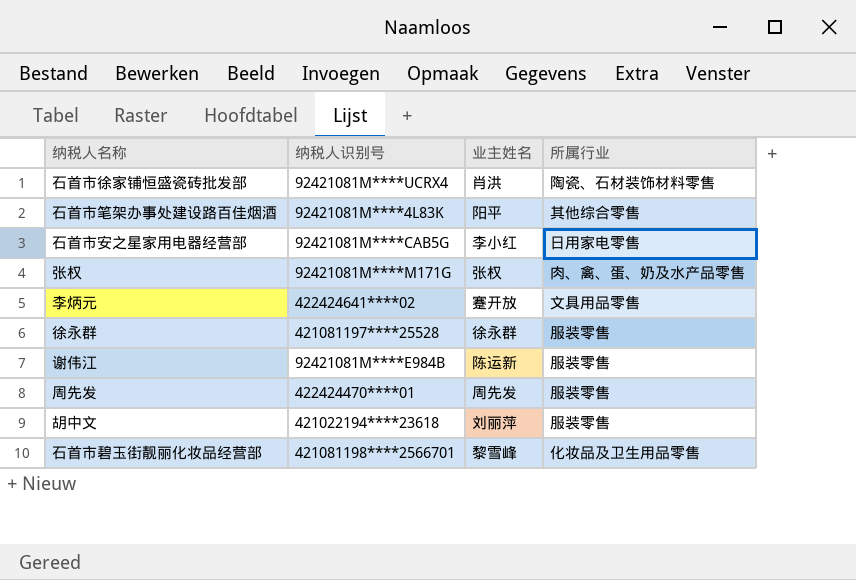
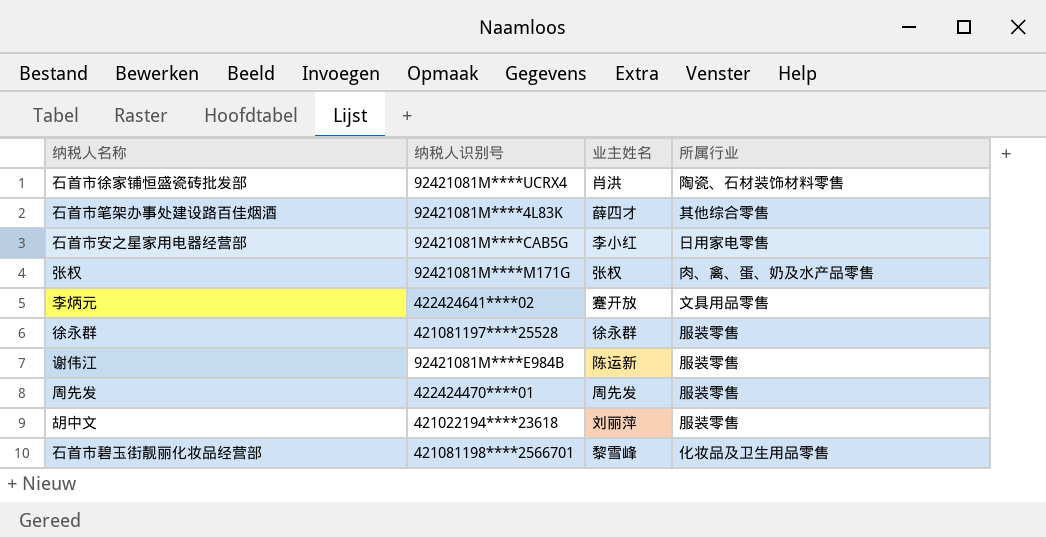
石首市笔架办事处建设路百佳烟酒 | 业主姓名: 阳平 -> 薛四才

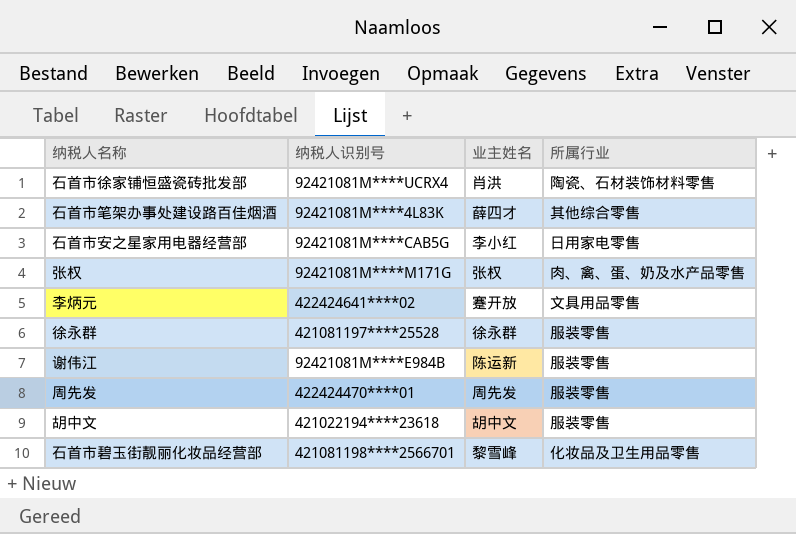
胡中文 | 业主姓名: 刘丽萍 -> 胡中文

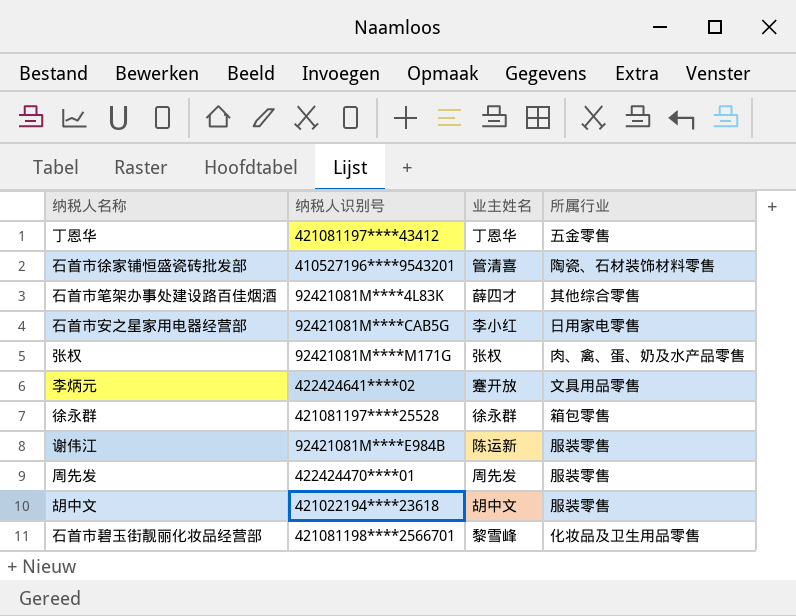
row 丁恩华: none -> 421081197****43412 | 丁恩华 | 五金零售
石首市徐家铺恒盛瓷砖批发部 | 纳税人识别号: 92421081M****UCRX4 -> 410527196****9543201
石首市徐家铺恒盛瓷砖批发部 | 业主姓名: 肖洪 -> 管清喜
徐永群 | 所属行业: 服装零售 -> 箱包零售

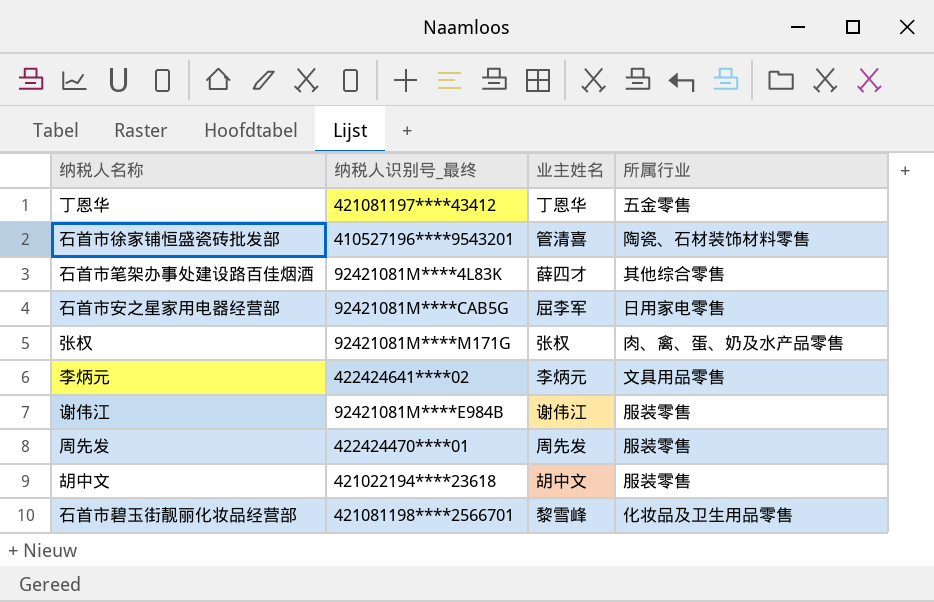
column name: 纳税人识别号 -> 纳税人识别号_最终
row 徐永群: 421081197****25528 | 徐永群 | 箱包零售 -> none
石首市安之星家用电器经营部 | 业主姓名: 李小红 -> 屈李军
李炳元 | 业主姓名: 蹇开放 -> 李炳元
谢伟江 | 业主姓名: 陈运新 -> 谢伟江

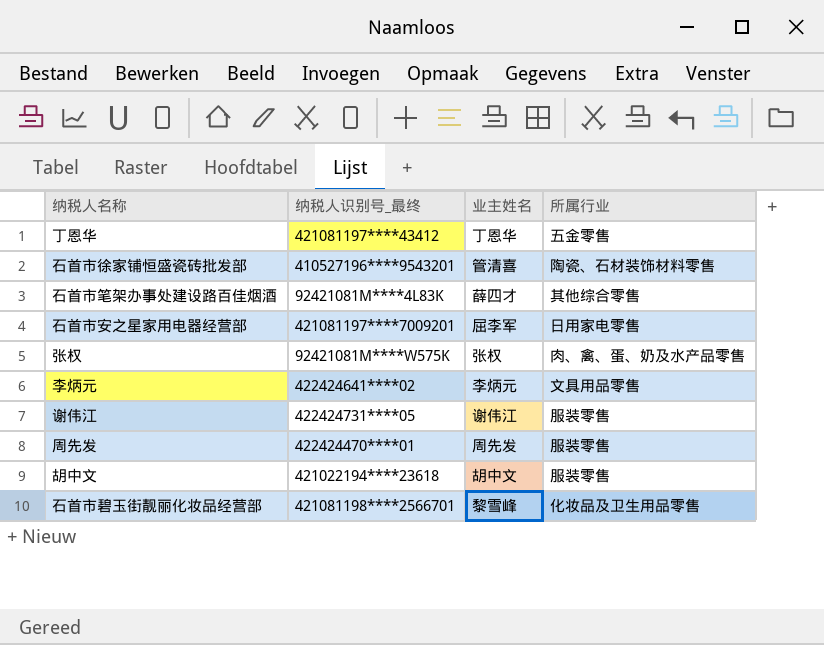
石首市安之星家用电器经营部 | 纳税人识别号_最终: 92421081M****CAB5G -> 421081197****7009201
张权 | 纳税人识别号_最终: 92421081M****M171G -> 92421081M****W575K
谢伟江 | 纳税人识别号_最终: 92421081M****E984B -> 422424731****05

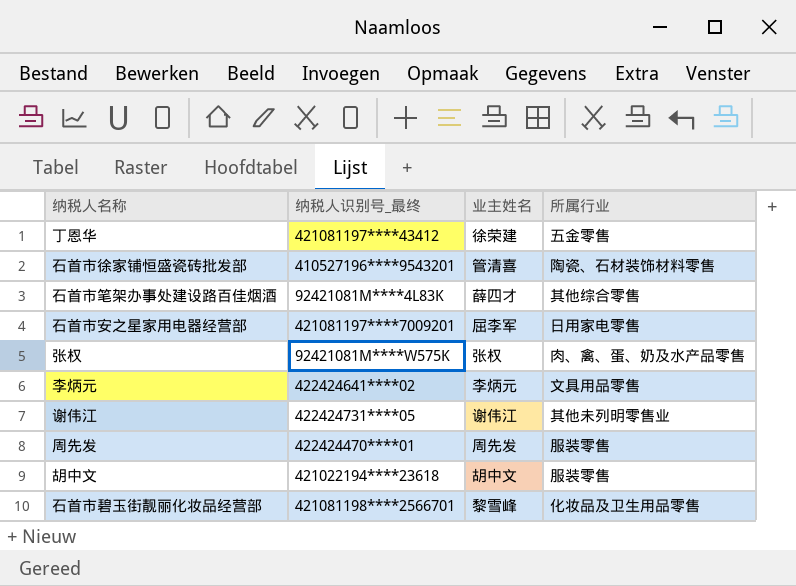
丁恩华 | 业主姓名: 丁恩华 -> 徐荣建
谢伟江 | 所属行业: 服装零售 -> 其他未列明零售业

